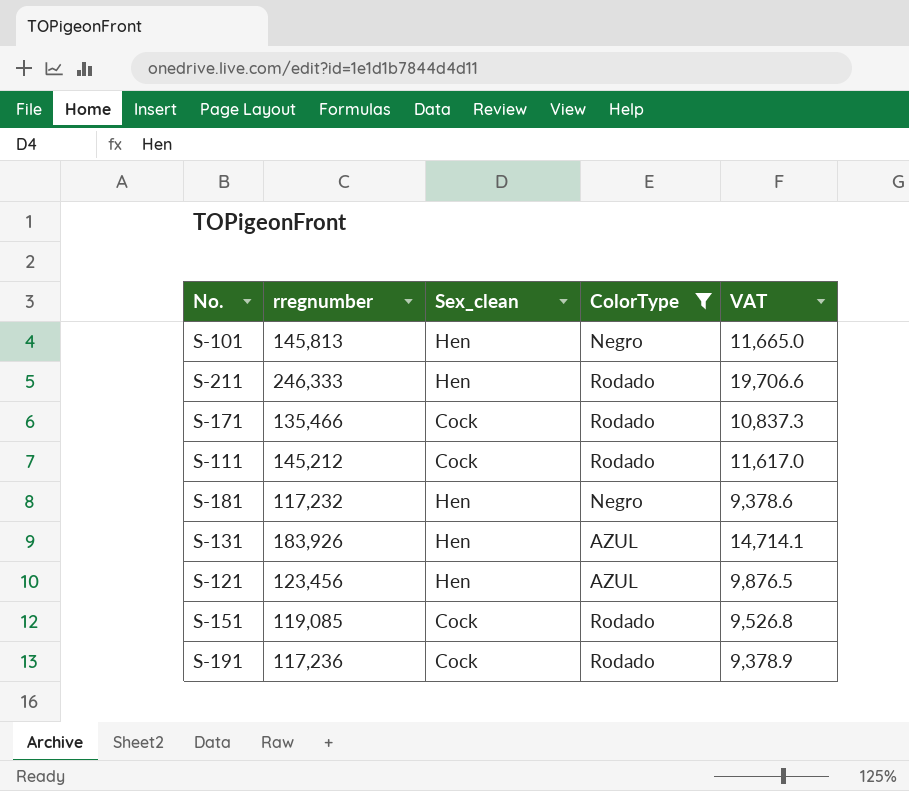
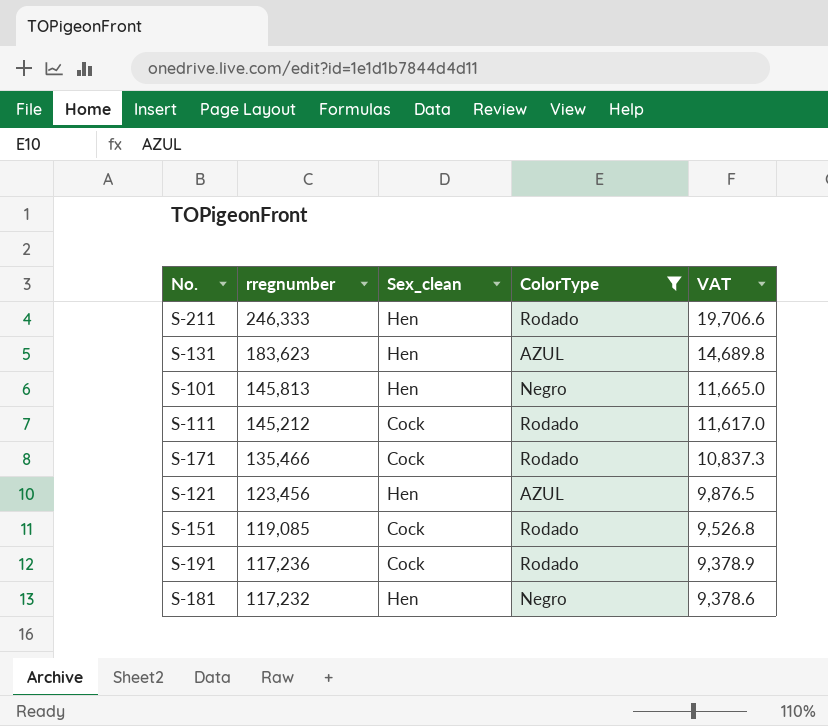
row order: none -> rregnumber descending
S-131 | rregnumber: 183,926 -> 183,623
S-131 | VAT: 14,714.1 -> 14,689.8

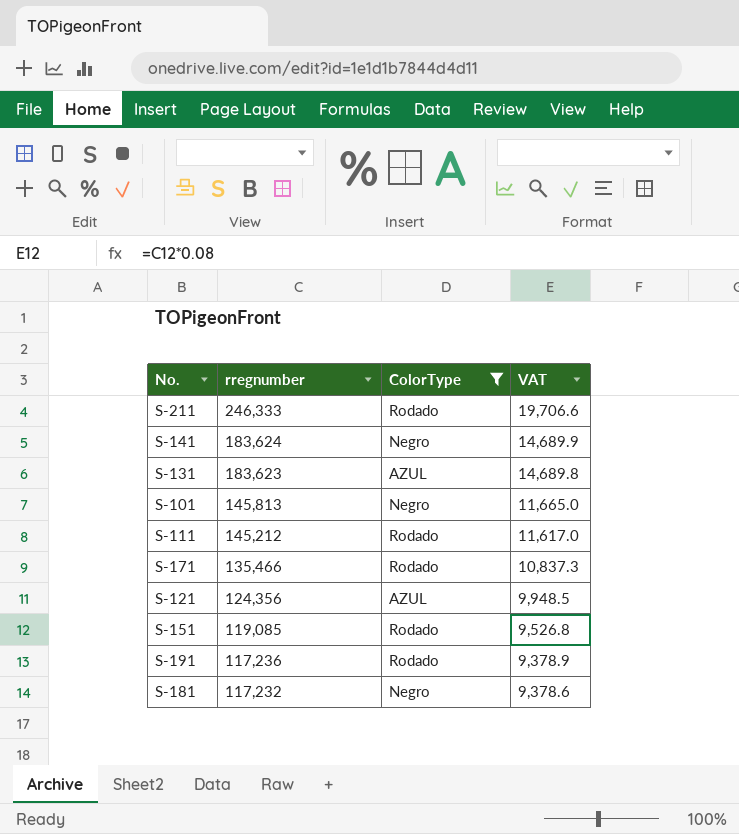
column Sex_clean | position: 3 -> none
row S-141: none -> 183,624 | Negro | 14,689.9
S-121 | rregnumber: 123,456 -> 124,356
S-121 | VAT: 9,876.5 -> 9,948.5

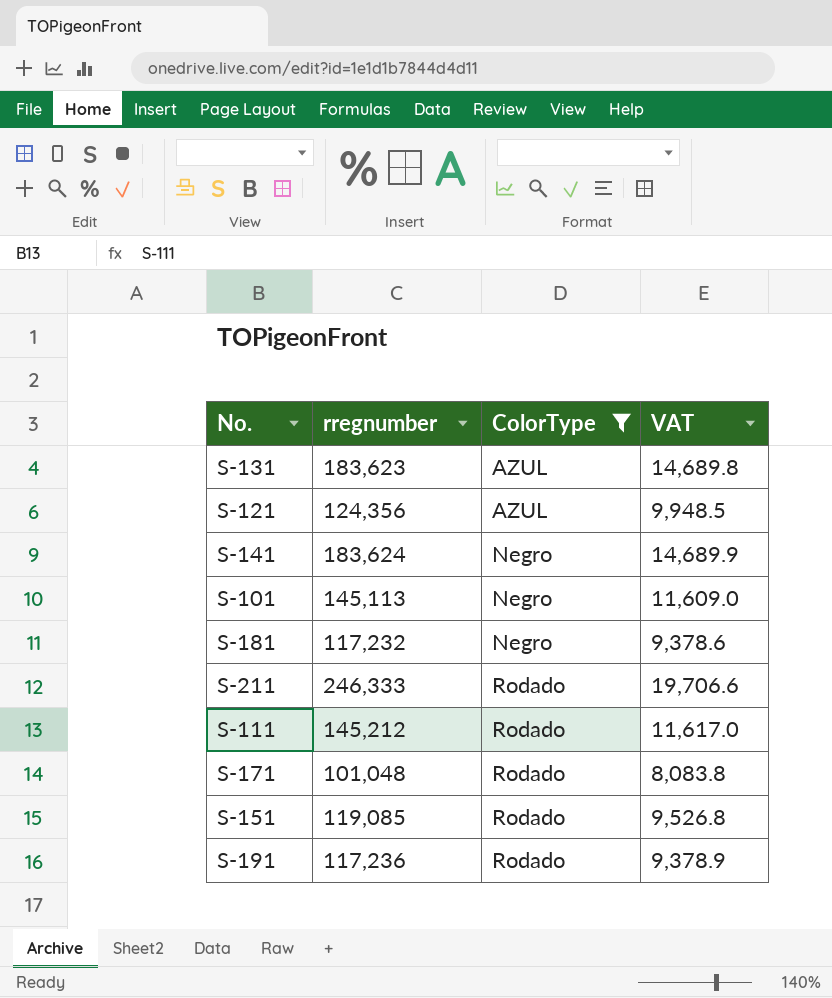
row order: rregnumber descending -> ColorType ascending
S-101 | rregnumber: 145,813 -> 145,113
S-101 | VAT: 11,665.0 -> 11,609.0
S-171 | rregnumber: 135,466 -> 101,048
S-171 | VAT: 10,837.3 -> 8,083.8

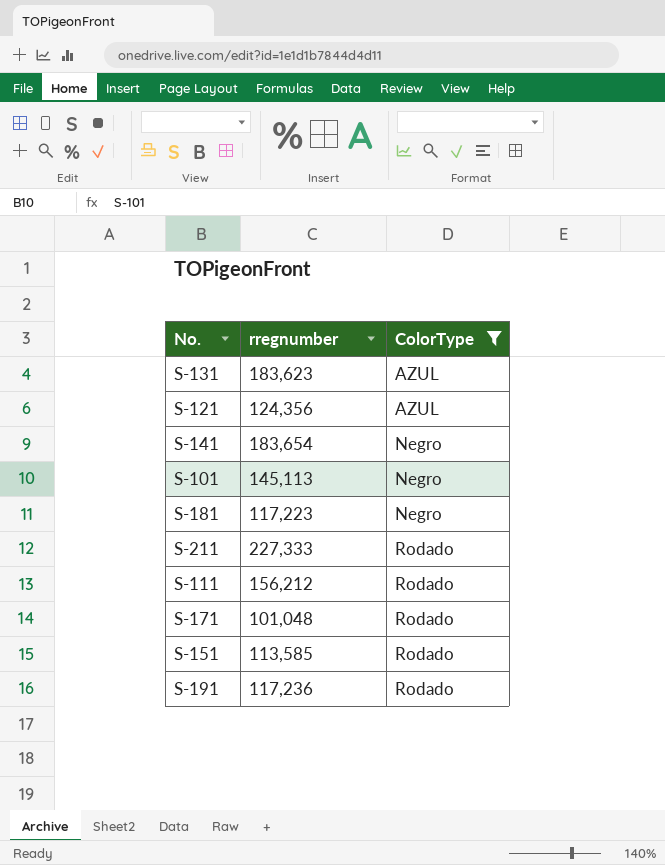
column VAT | formula: [rregnumber] * 0.08 -> none
S-141 | rregnumber: 183,624 -> 183,654
S-181 | rregnumber: 117,232 -> 117,223
S-211 | rregnumber: 246,333 -> 227,333
S-111 | rregnumber: 145,212 -> 156,212
S-151 | rregnumber: 119,085 -> 113,585

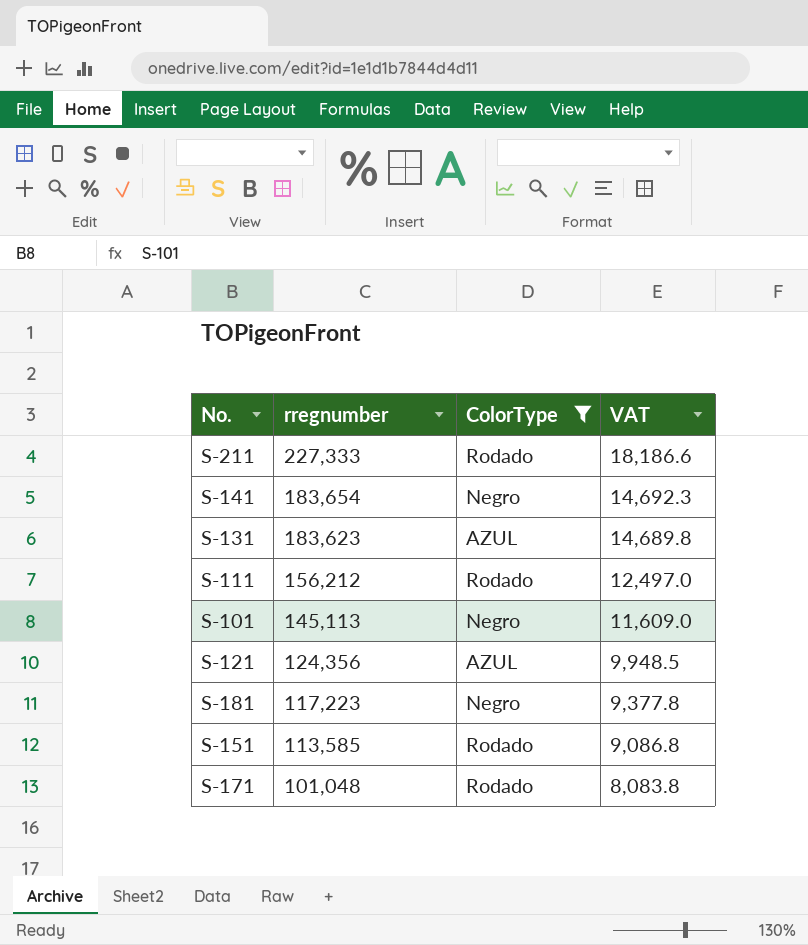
row order: ColorType ascending -> rregnumber descending
column VAT | formula: none -> [rregnumber] * 0.08
row S-191: 117,236 | Rodado -> none

